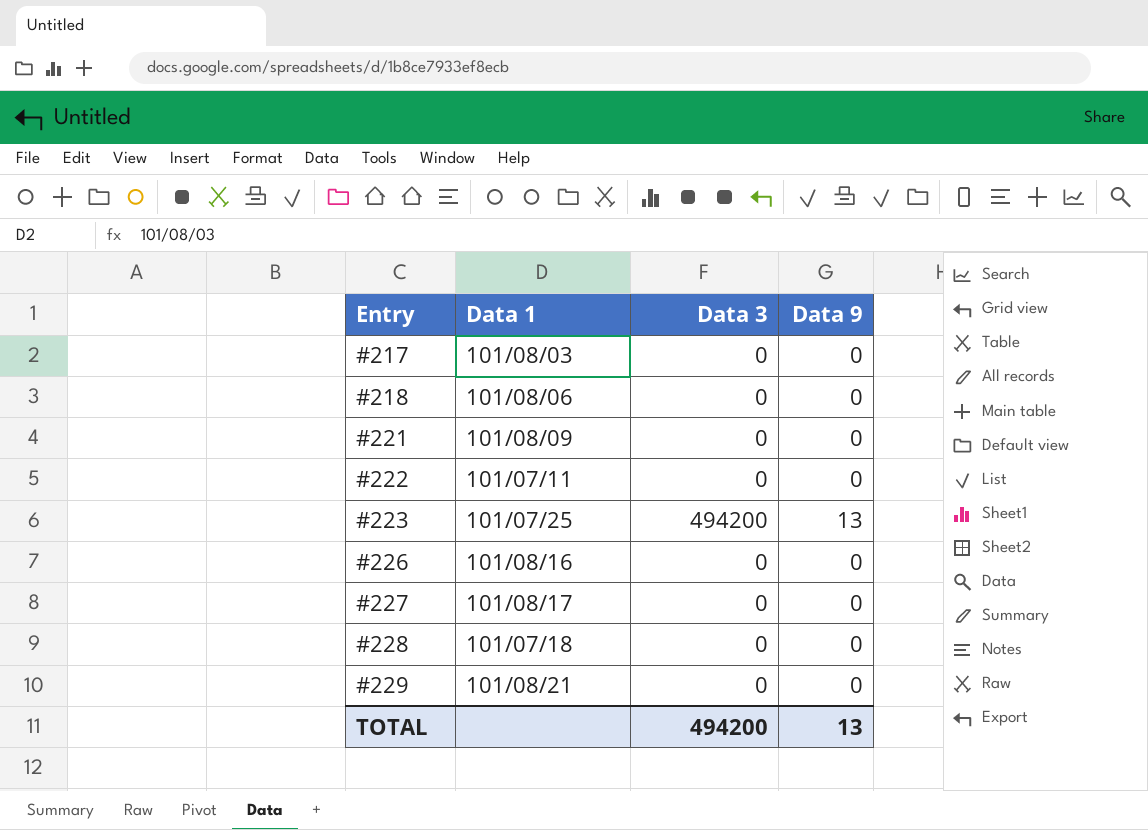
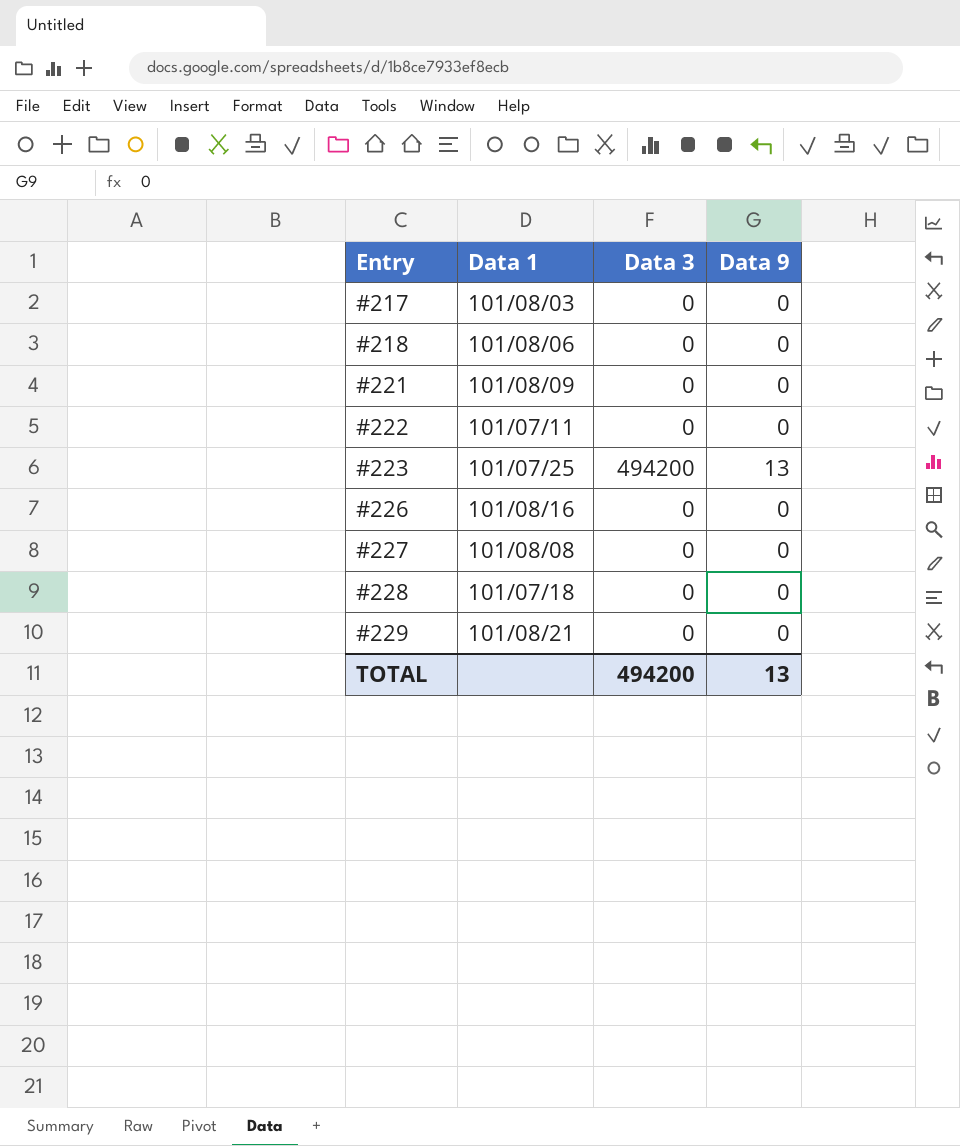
#227 | Data 1: 101/08/17 -> 101/08/08

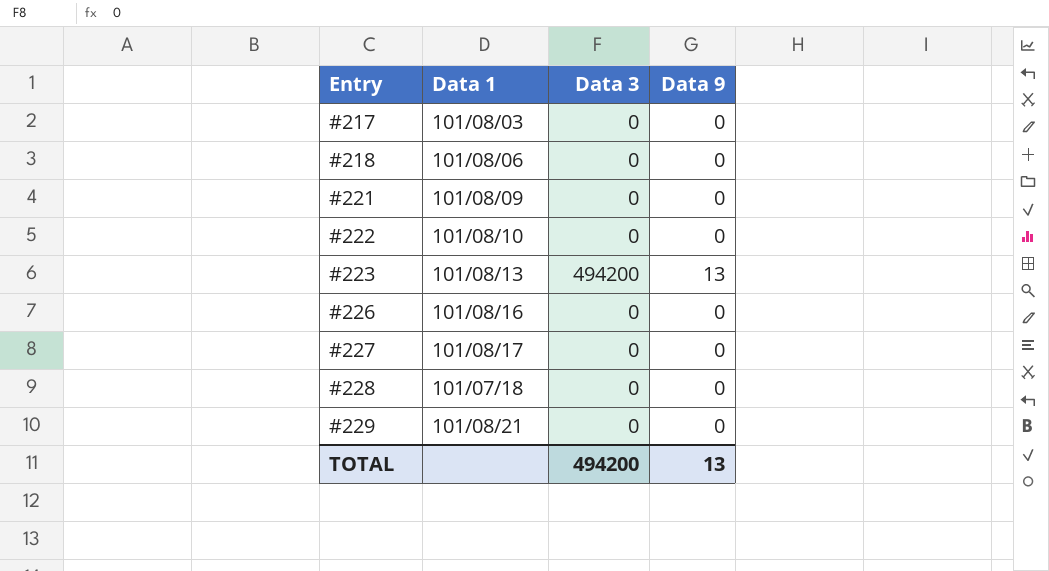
#222 | Data 1: 101/07/11 -> 101/08/10
#223 | Data 1: 101/07/25 -> 101/08/13
#227 | Data 1: 101/08/08 -> 101/08/17

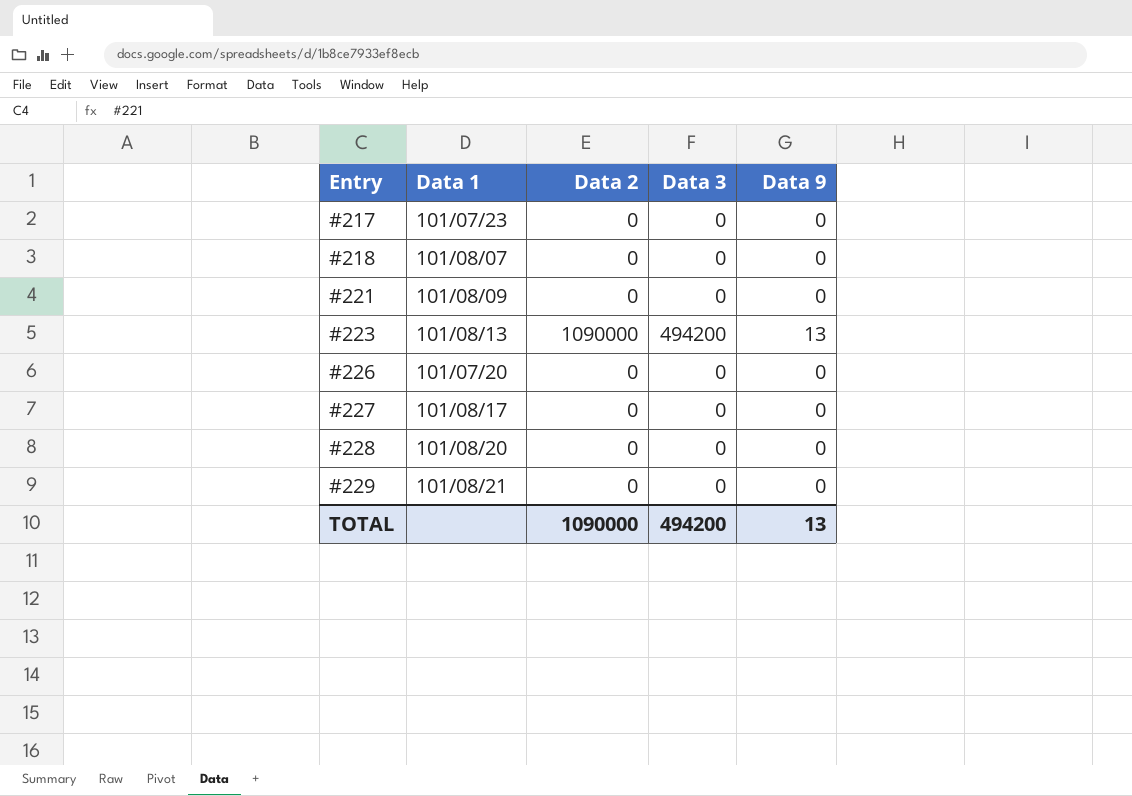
column Data 2 | position: none -> 3
row #222: 101/08/10 | 0 | 0 -> none
#217 | Data 1: 101/08/03 -> 101/07/23
#218 | Data 1: 101/08/06 -> 101/08/07
#226 | Data 1: 101/08/16 -> 101/07/20
#228 | Data 1: 101/07/18 -> 101/08/20

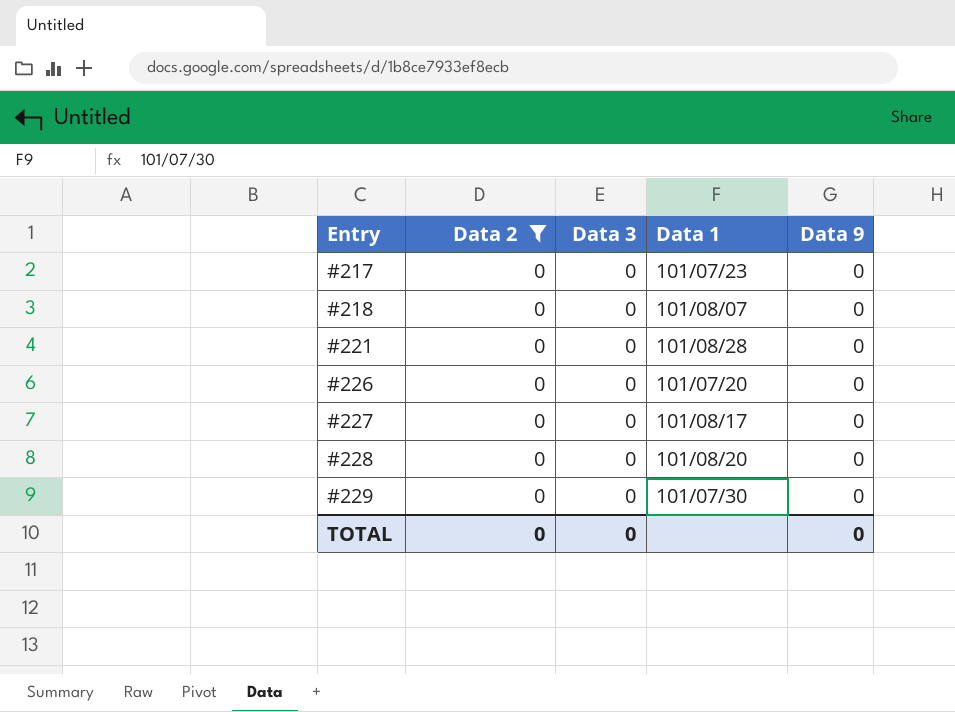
filter: none -> Data 2 = 0
column Data 1 | position: 2 -> 4
#221 | Data 1: 101/08/09 -> 101/08/28
#229 | Data 1: 101/08/21 -> 101/07/30
TOTAL | Data 2: 1090000 -> 0
TOTAL | Data 3: 494200 -> 0
TOTAL | Data 9: 13 -> 0

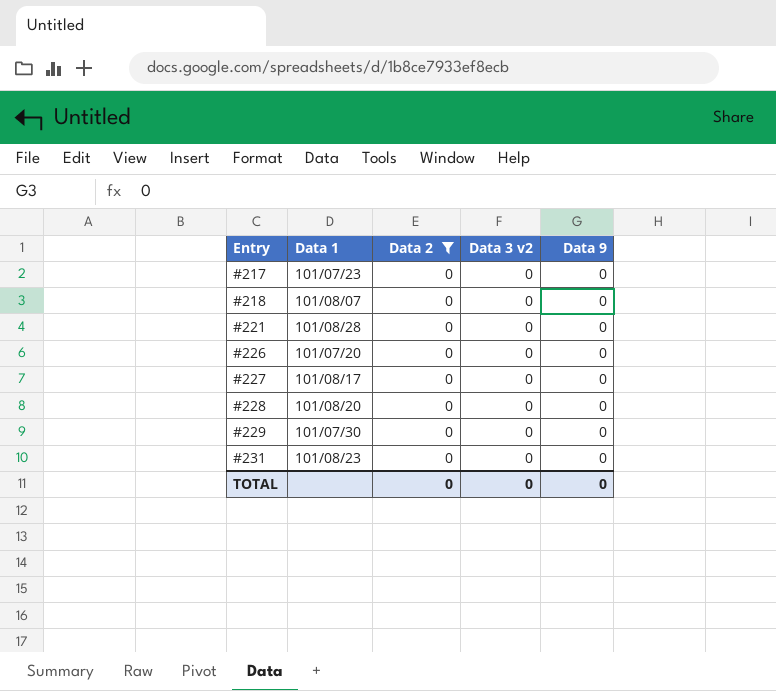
column Data 1 | position: 4 -> 2
column name: Data 3 -> Data 3 v2
row #231: none -> 101/08/23 | 0 | 0 | 0

